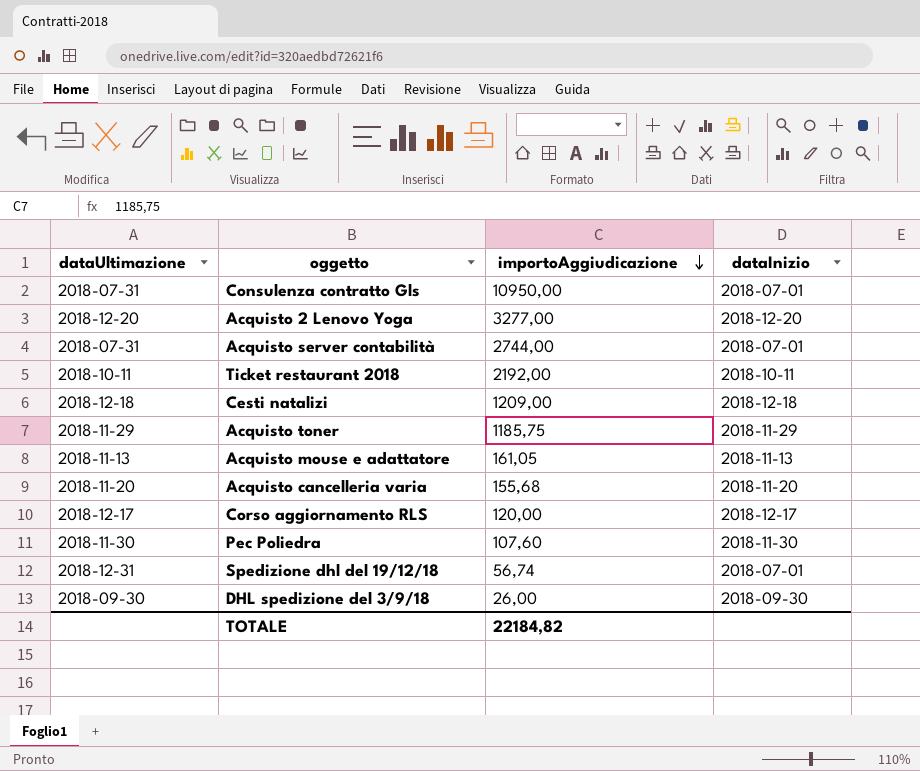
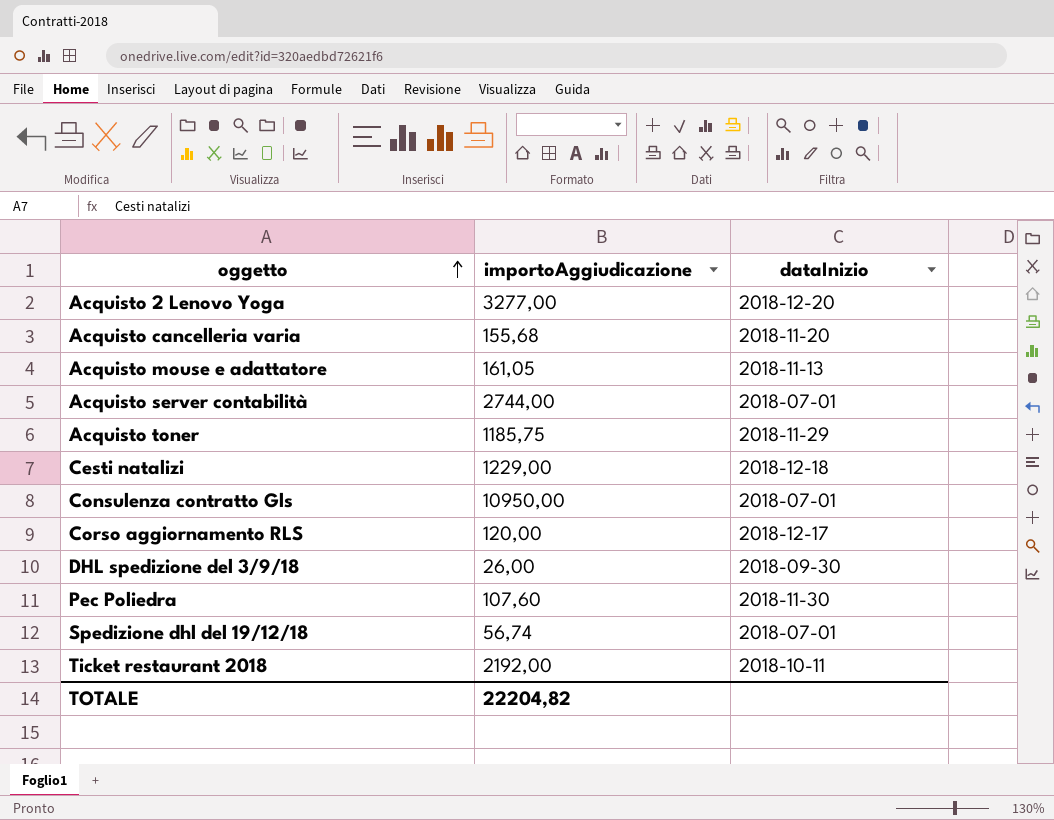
row order: importoAggiudicazione descending -> oggetto ascending
column dataUltimazione | position: 1 -> none
Cesti natalizi | importoAggiudicazione: 1209,00 -> 1229,00
TOTALE | importoAggiudicazione: 22184,82 -> 22204,82

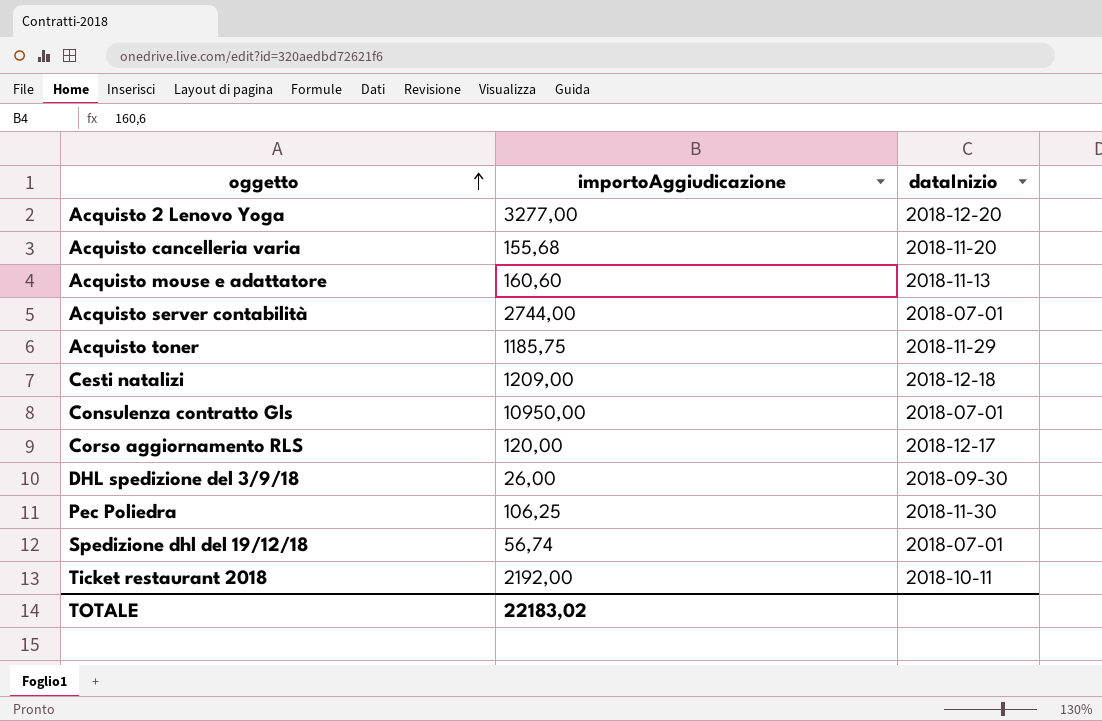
Acquisto mouse e adattatore | importoAggiudicazione: 161,05 -> 160,60
Cesti natalizi | importoAggiudicazione: 1229,00 -> 1209,00
Pec Poliedra | importoAggiudicazione: 107,60 -> 106,25
TOTALE | importoAggiudicazione: 22204,82 -> 22183,02

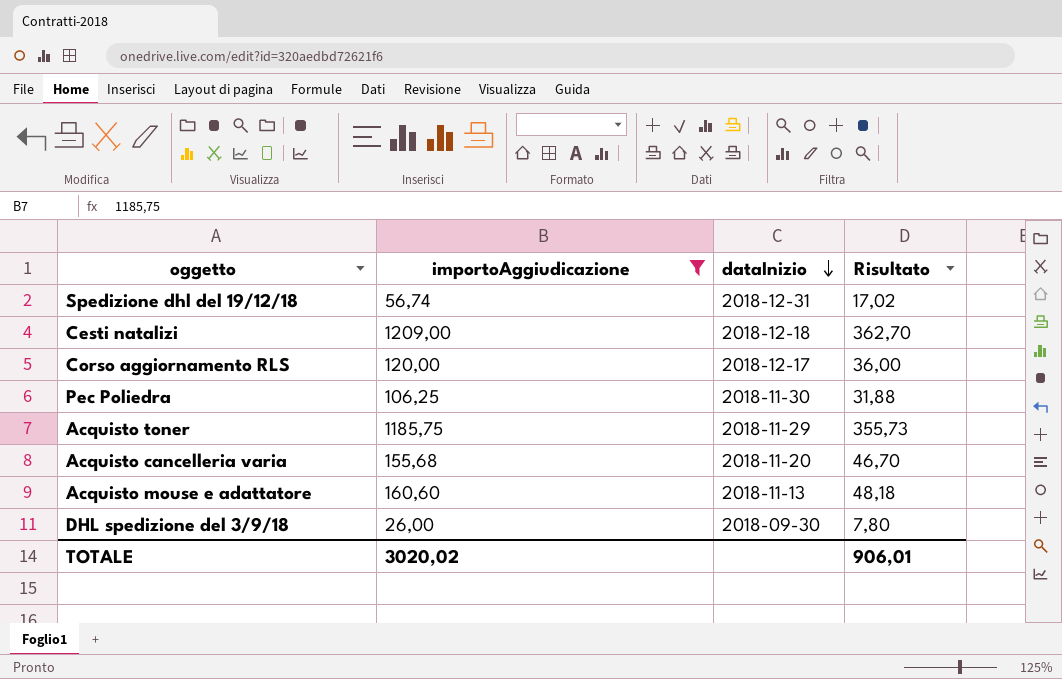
filter: none -> importoAggiudicazione <= 1209,00
row order: oggetto ascending -> dataInizio descending
column Risultato | formula: none -> [importoAggiudicazione] * 0,3
Spedizione dhl del 19/12/18 | dataInizio: 2018-07-01 -> 2018-12-31
TOTALE | importoAggiudicazione: 22183,02 -> 3020,02

